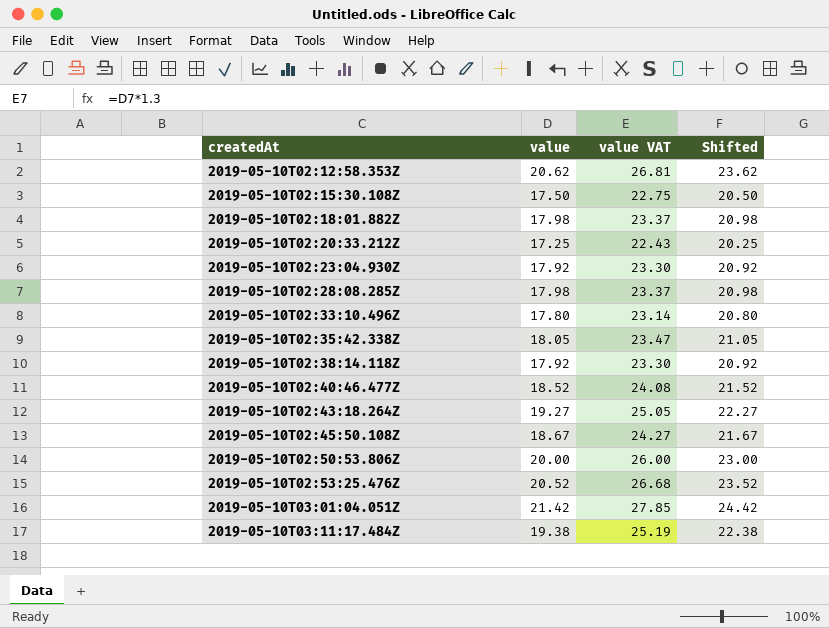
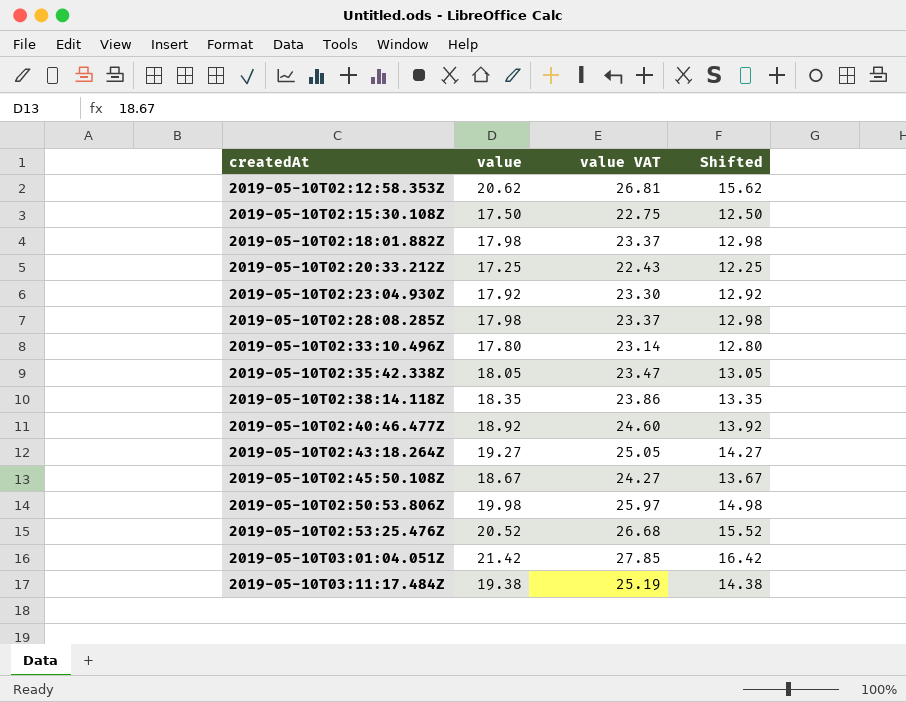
column Shifted | formula: [value] + 3 -> [value] - 5
2019-05-10T02:38:14.118Z | value: 17.92 -> 18.35
2019-05-10T02:38:14.118Z | value VAT: 23.30 -> 23.86
2019-05-10T02:40:46.477Z | value: 18.52 -> 18.92
2019-05-10T02:40:46.477Z | value VAT: 24.08 -> 24.60
2019-05-10T02:50:53.806Z | value: 20.00 -> 19.98
2019-05-10T02:50:53.806Z | value VAT: 26.00 -> 25.97

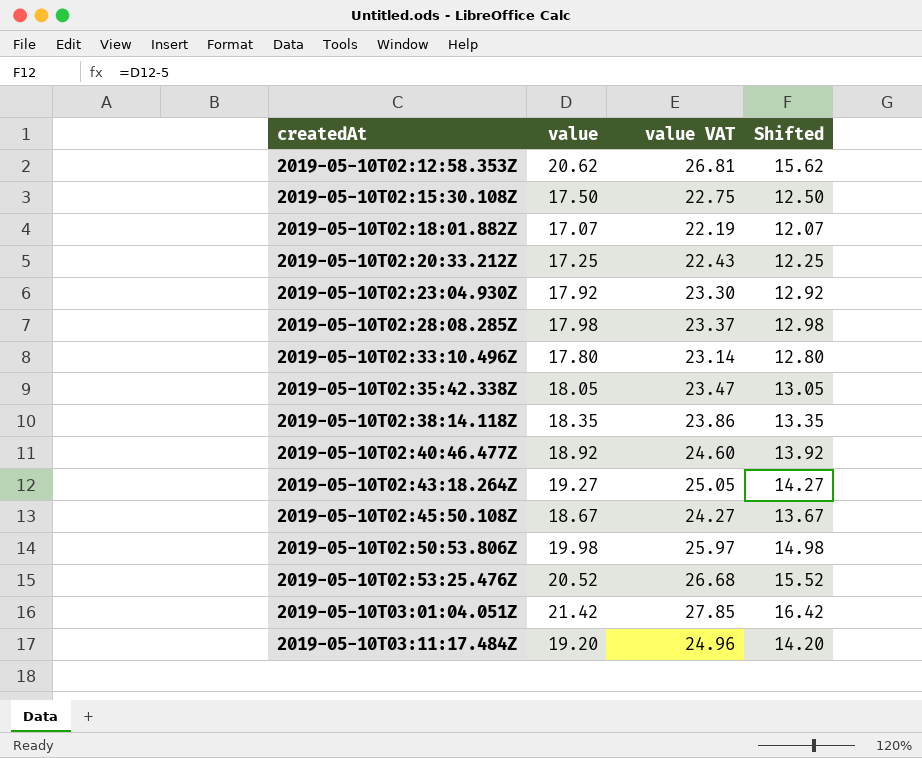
2019-05-10T02:18:01.882Z | value: 17.98 -> 17.07
2019-05-10T02:18:01.882Z | value VAT: 23.37 -> 22.19
2019-05-10T02:18:01.882Z | Shifted: 12.98 -> 12.07
2019-05-10T03:11:17.484Z | value: 19.38 -> 19.20
2019-05-10T03:11:17.484Z | value VAT: 25.19 -> 24.96
2019-05-10T03:11:17.484Z | Shifted: 14.38 -> 14.20

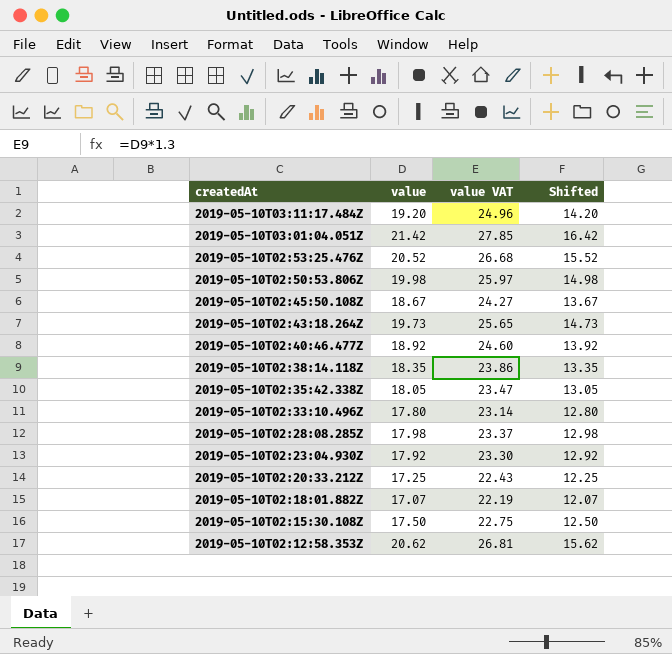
row order: createdAt ascending -> createdAt descending
2019-05-10T02:43:18.264Z | value: 19.27 -> 19.73
2019-05-10T02:43:18.264Z | value VAT: 25.05 -> 25.65
2019-05-10T02:43:18.264Z | Shifted: 14.27 -> 14.73

